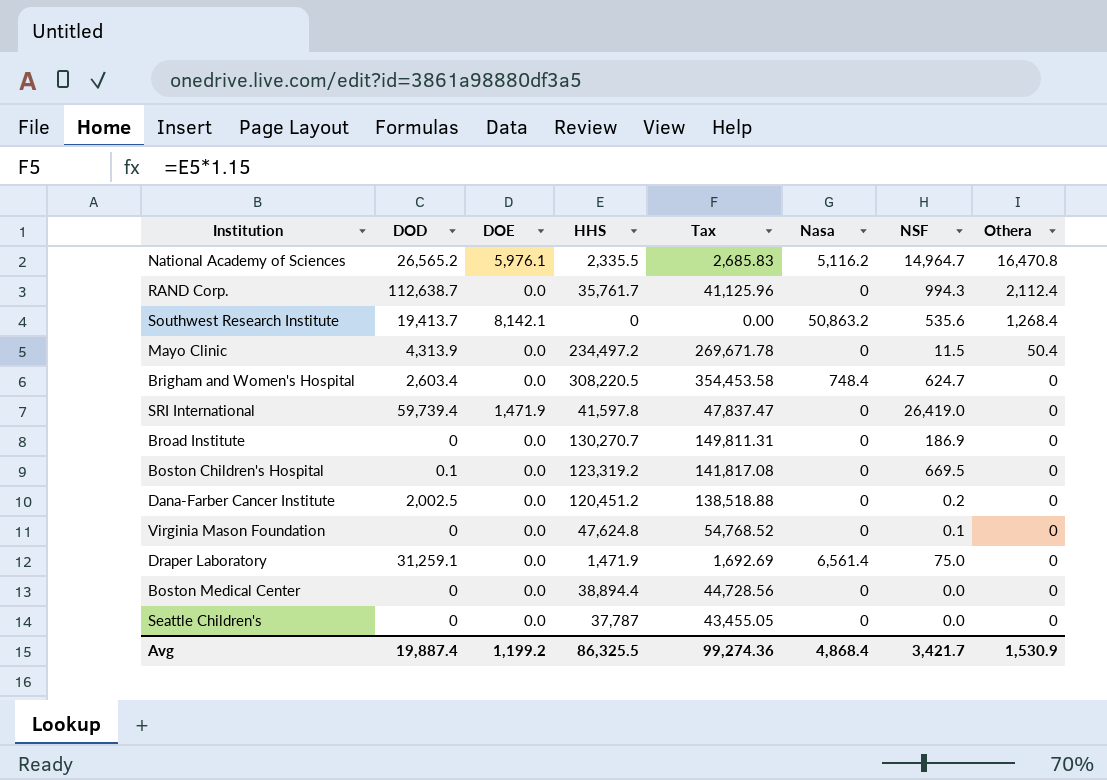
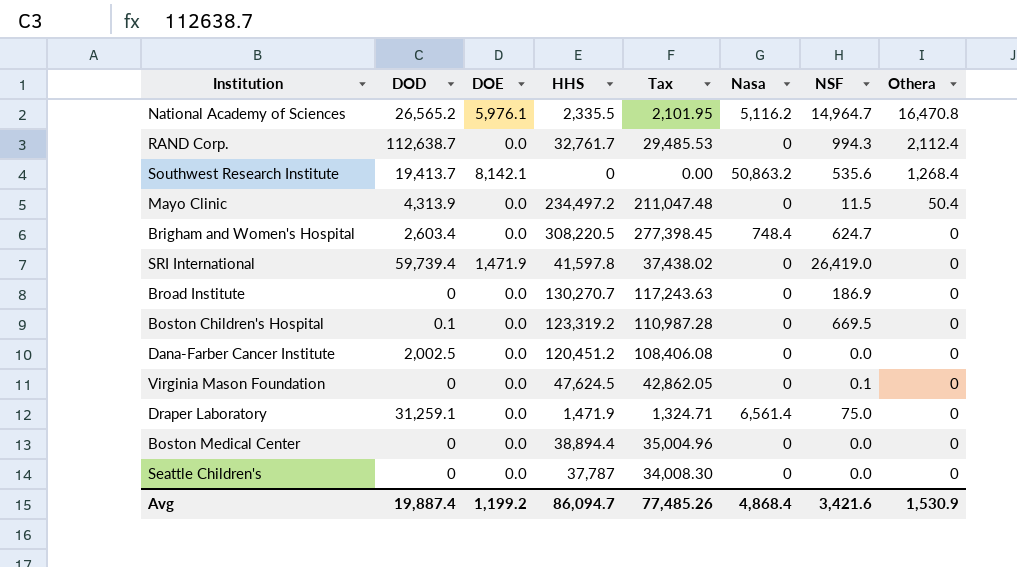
column Tax | formula: [HHS] * 1.15 -> [HHS] * 0.9
RAND Corp. | HHS: 35,761.7 -> 32,761.7
Dana-Farber Cancer Institute | NSF: 0.2 -> 0.0
Virginia Mason Foundation | HHS: 47,624.8 -> 47,624.5
Avg | HHS: 86,325.5 -> 86,094.7
Avg | Tax: 99,274.36 -> 77,485.26
Avg | NSF: 3,421.7 -> 3,421.6

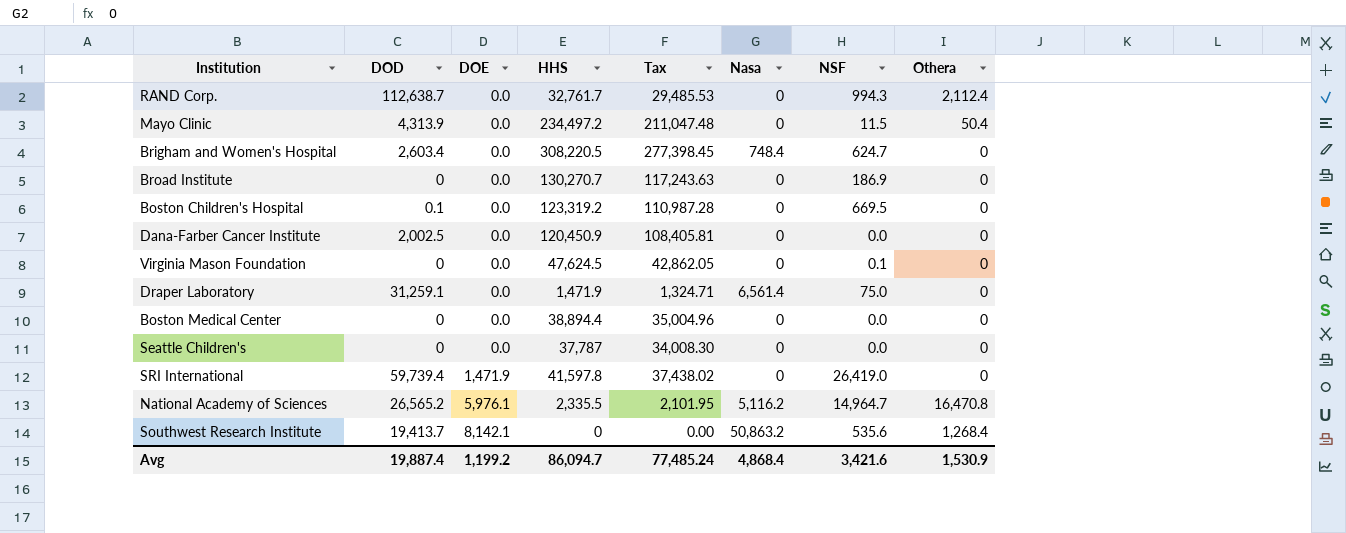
row order: Othera descending -> DOE ascending
Dana-Farber Cancer Institute | HHS: 120,451.2 -> 120,450.9
Dana-Farber Cancer Institute | Tax: 108,406.08 -> 108,405.81
Avg | Tax: 77,485.26 -> 77,485.24

